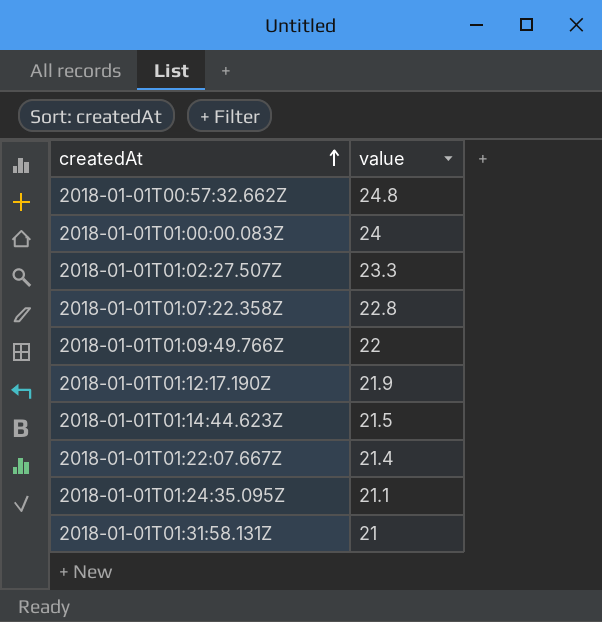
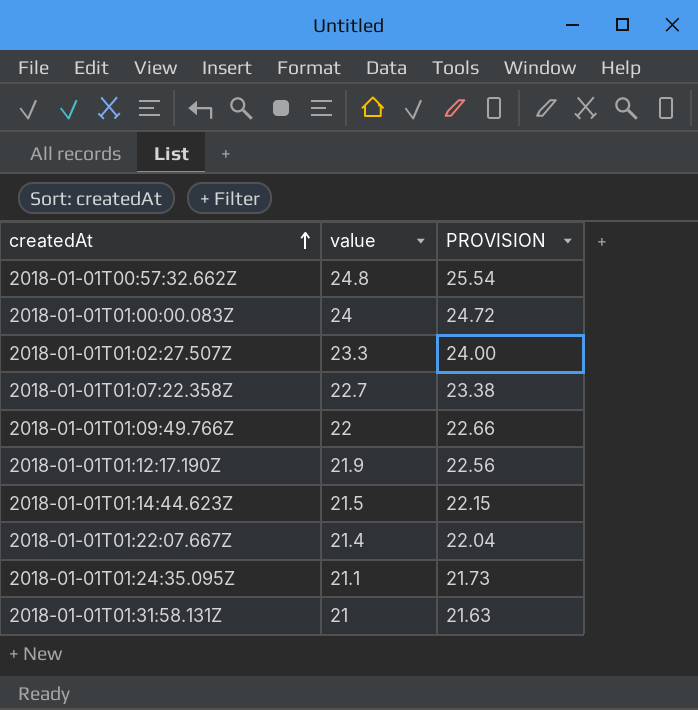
column PROVISION | formula: none -> [value] * 1.03
2018-01-01T01:07:22.358Z | value: 22.8 -> 22.7

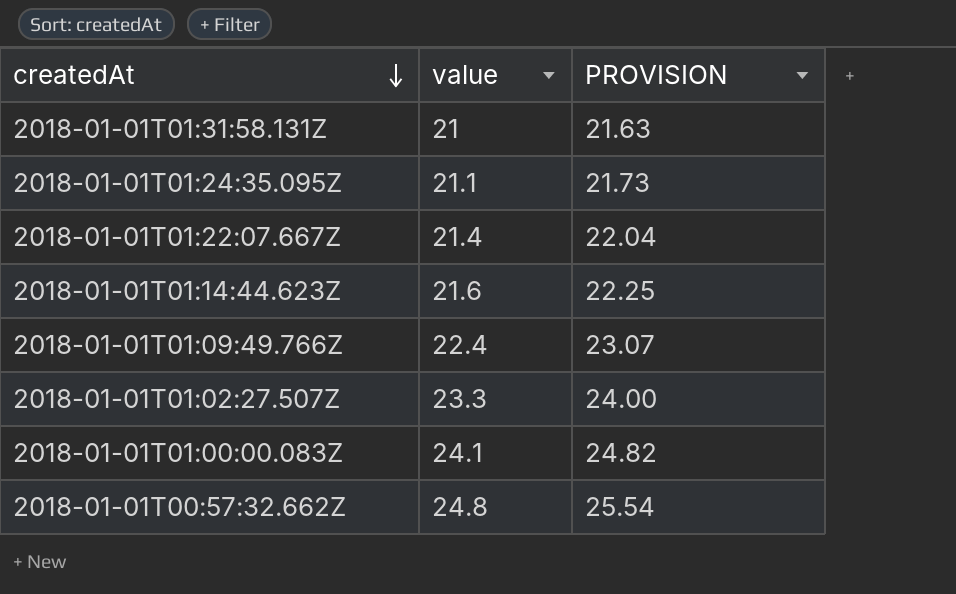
row order: createdAt ascending -> createdAt descending
row 2018-01-01T01:07:22.358Z: 22.7 | 23.38 -> none
row 2018-01-01T01:12:17.190Z: 21.9 | 22.56 -> none
2018-01-01T01:14:44.623Z | value: 21.5 -> 21.6
2018-01-01T01:14:44.623Z | PROVISION: 22.15 -> 22.25
2018-01-01T01:09:49.766Z | value: 22 -> 22.4
2018-01-01T01:09:49.766Z | PROVISION: 22.66 -> 23.07
2018-01-01T01:00:00.083Z | value: 24 -> 24.1
2018-01-01T01:00:00.083Z | PROVISION: 24.72 -> 24.82

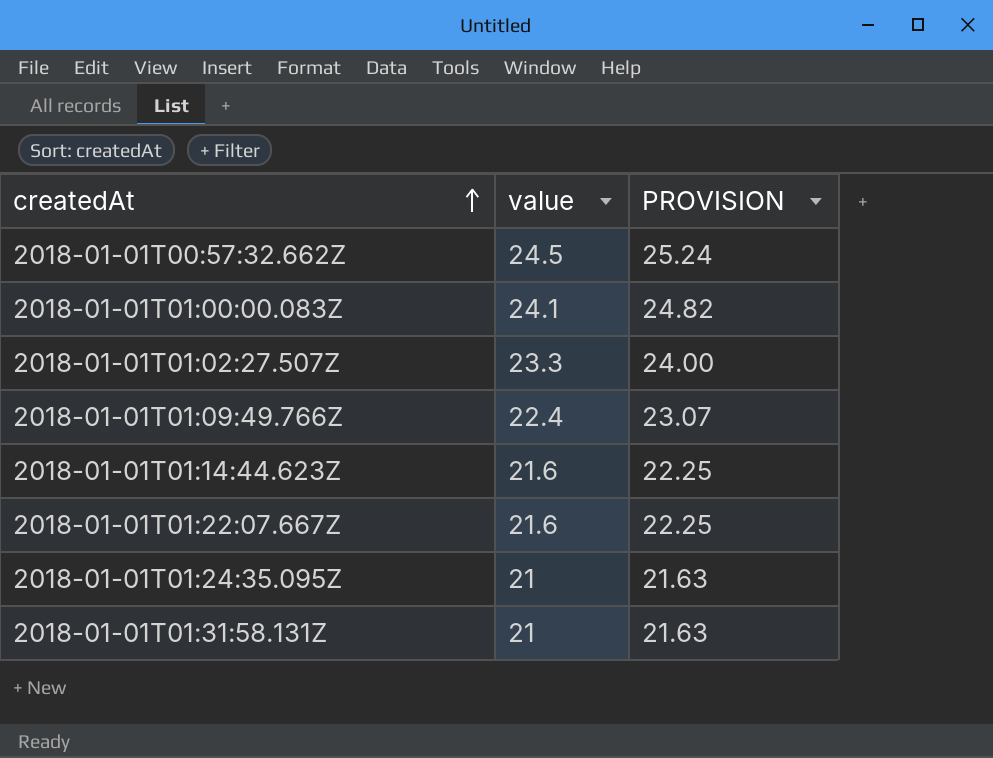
row order: createdAt descending -> createdAt ascending
2018-01-01T00:57:32.662Z | value: 24.8 -> 24.5
2018-01-01T00:57:32.662Z | PROVISION: 25.54 -> 25.24
2018-01-01T01:22:07.667Z | value: 21.4 -> 21.6
2018-01-01T01:22:07.667Z | PROVISION: 22.04 -> 22.25
2018-01-01T01:24:35.095Z | value: 21.1 -> 21
2018-01-01T01:24:35.095Z | PROVISION: 21.73 -> 21.63

